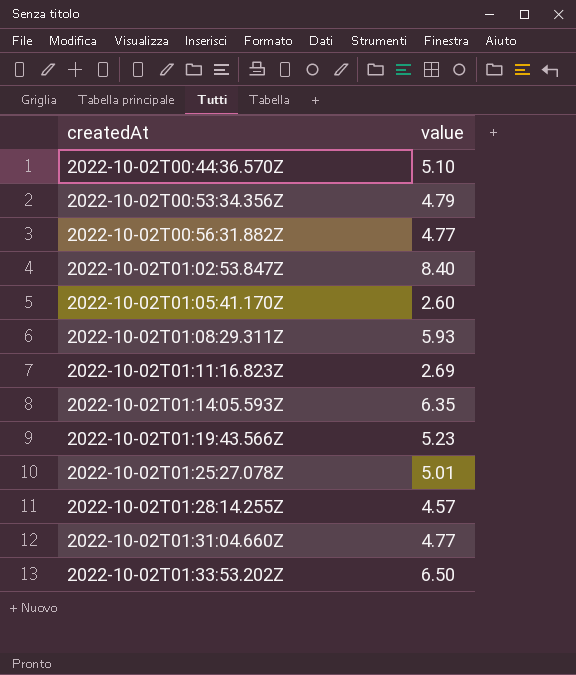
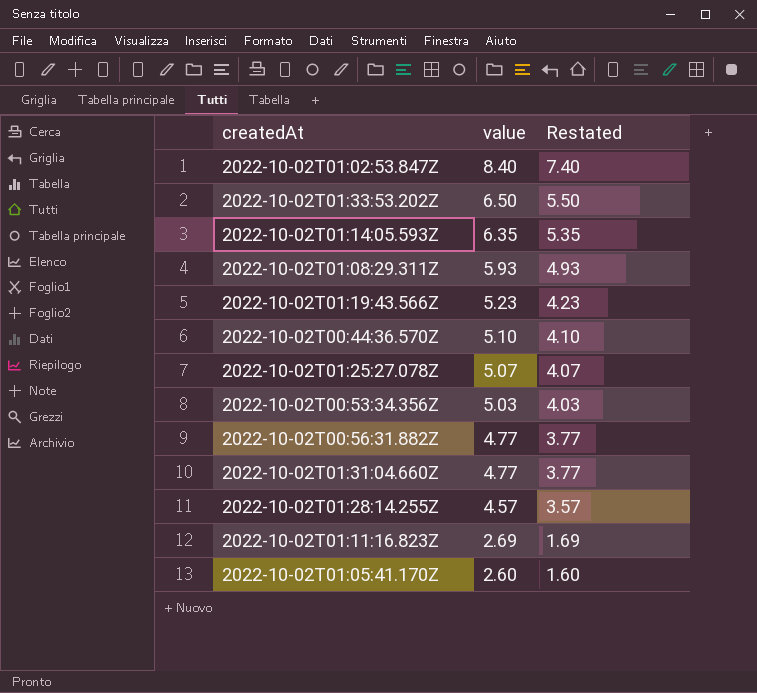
row order: createdAt ascending -> value descending
column Restated | formula: none -> [value] - 1
2022-10-02T01:25:27.078Z | value: 5.01 -> 5.07
2022-10-02T00:53:34.356Z | value: 4.79 -> 5.03

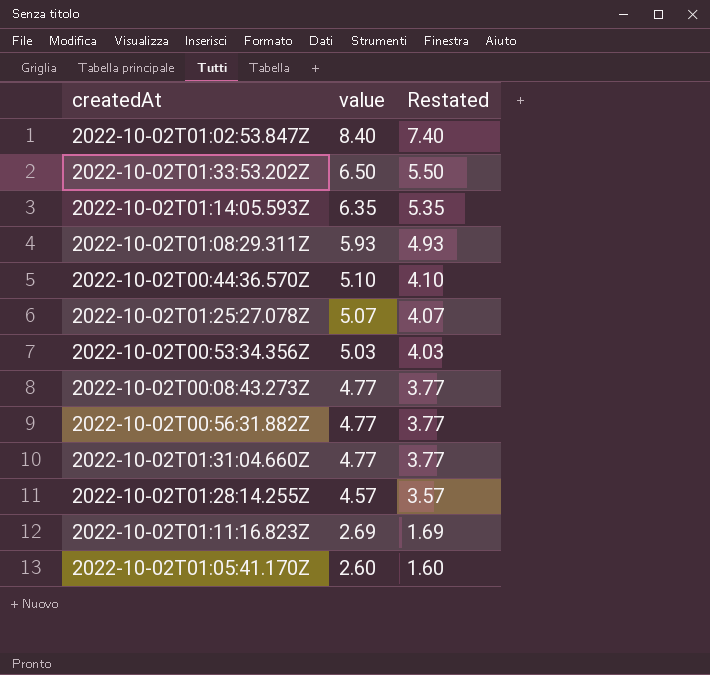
row 2022-10-02T01:19:43.566Z: 5.23 | 4.23 -> none
row 2022-10-02T00:08:43.273Z: none -> 4.77 | 3.77

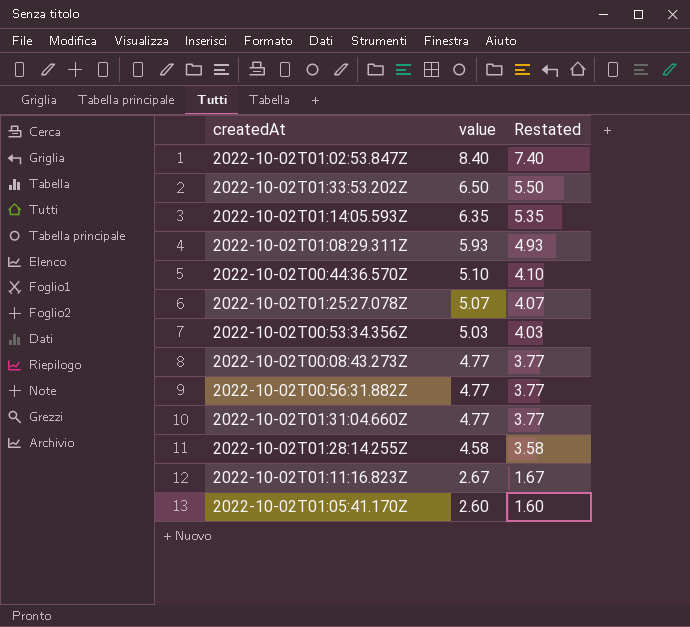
2022-10-02T01:28:14.255Z | value: 4.57 -> 4.58
2022-10-02T01:28:14.255Z | Restated: 3.57 -> 3.58
2022-10-02T01:11:16.823Z | value: 2.69 -> 2.67
2022-10-02T01:11:16.823Z | Restated: 1.69 -> 1.67

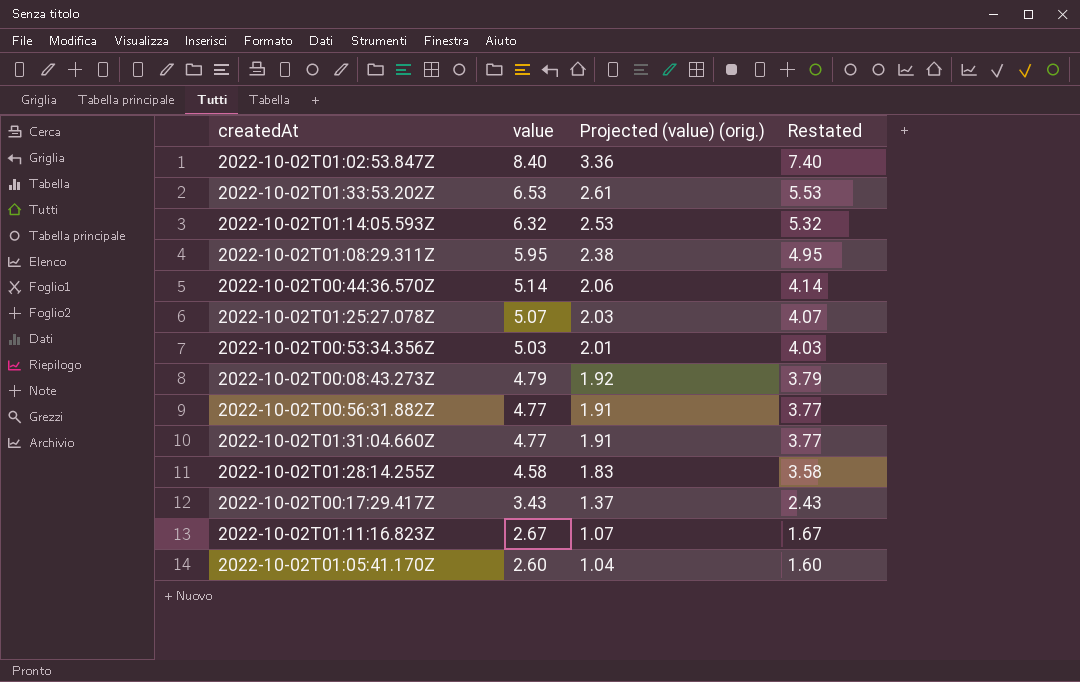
column Projected (value) (orig.) | formula: none -> [value] * 0.4
2022-10-02T01:33:53.202Z | value: 6.50 -> 6.53
2022-10-02T01:33:53.202Z | Restated: 5.50 -> 5.53
2022-10-02T01:14:05.593Z | value: 6.35 -> 6.32
2022-10-02T01:14:05.593Z | Restated: 5.35 -> 5.32
2022-10-02T01:08:29.311Z | value: 5.93 -> 5.95
2022-10-02T01:08:29.311Z | Restated: 4.93 -> 4.95
2022-10-02T00:44:36.570Z | value: 5.10 -> 5.14
2022-10-02T00:44:36.570Z | Restated: 4.10 -> 4.14
2022-10-02T00:08:43.273Z | value: 4.77 -> 4.79
2022-10-02T00:08:43.273Z | Restated: 3.77 -> 3.79
row 2022-10-02T00:17:29.417Z: none -> 3.43 | 1.37 | 2.43

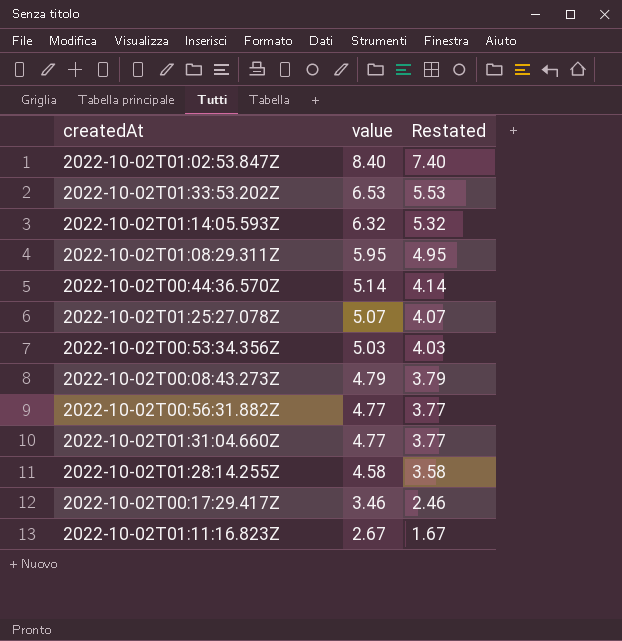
column Projected (value) (orig.) | formula: [value] * 0.4 -> none
row 2022-10-02T01:05:41.170Z: 2.60 | 1.04 | 1.60 -> none
2022-10-02T00:17:29.417Z | value: 3.43 -> 3.46
2022-10-02T00:17:29.417Z | Restated: 2.43 -> 2.46

